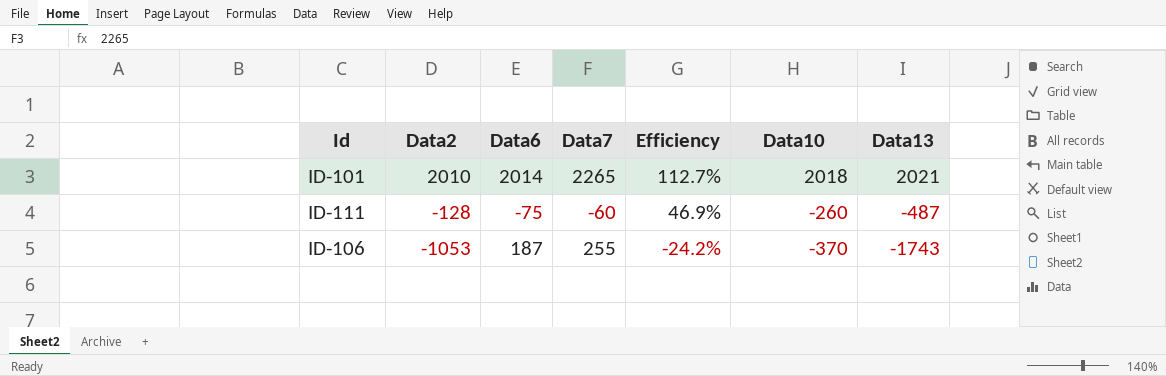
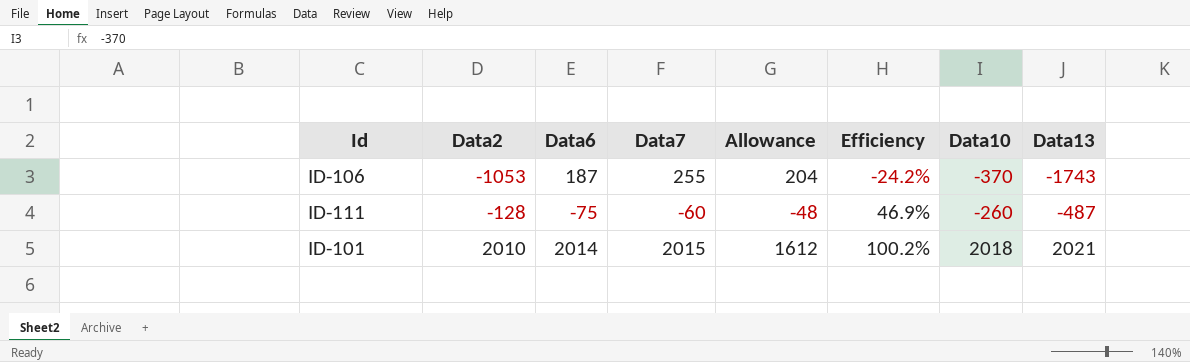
row order: Data2 descending -> Data2 ascending
column Allowance | formula: none -> [Data7] * 0.8
ID-101 | Data7: 2265 -> 2015
ID-101 | Efficiency: 112.7% -> 100.2%

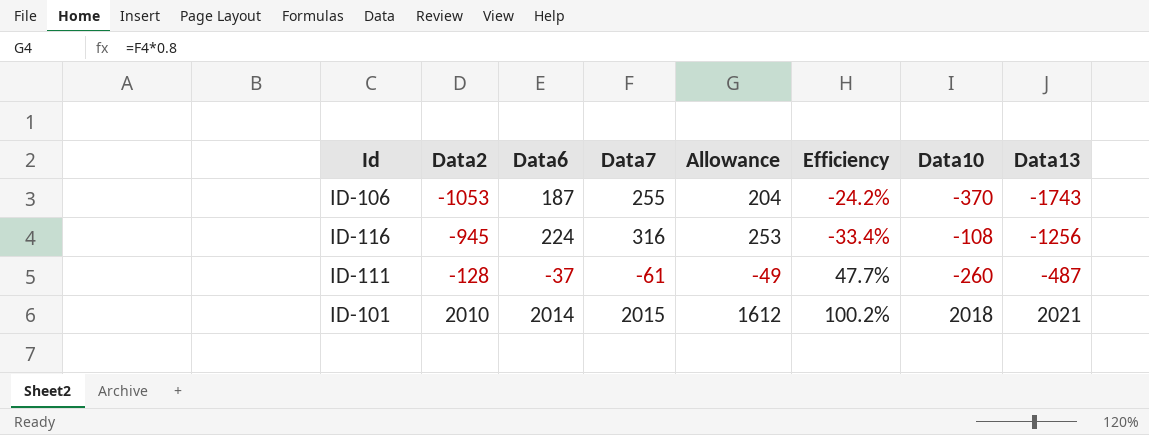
row ID-116: none -> -945 | 224 | 316 | 253 | -33.4% | -108 | -1256
ID-111 | Data6: -75 -> -37
ID-111 | Data7: -60 -> -61
ID-111 | Allowance: -48 -> -49
ID-111 | Efficiency: 46.9% -> 47.7%

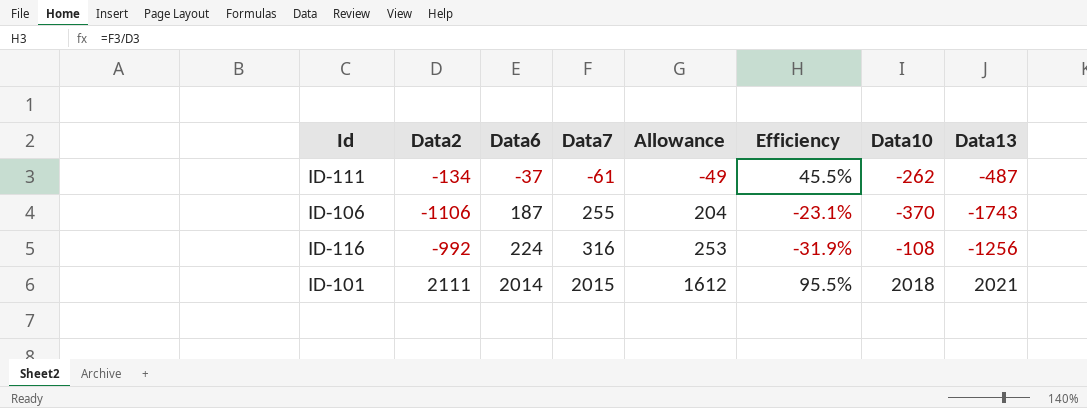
row order: Data2 ascending -> Data6 ascending
ID-111 | Data2: -128 -> -134
ID-111 | Efficiency: 47.7% -> 45.5%
ID-111 | Data10: -260 -> -262
ID-106 | Data2: -1053 -> -1106
ID-106 | Efficiency: -24.2% -> -23.1%
ID-116 | Data2: -945 -> -992
ID-116 | Efficiency: -33.4% -> -31.9%
ID-101 | Data2: 2010 -> 2111
ID-101 | Efficiency: 100.2% -> 95.5%

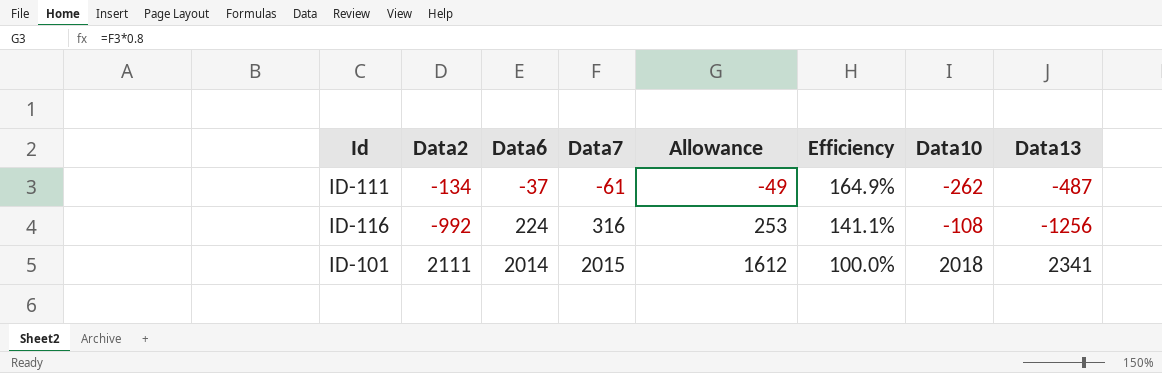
column Efficiency | formula: [Data7] / [Data2] -> [Data7] / [Data6]
row ID-106: -1106 | 187 | 255 | 204 | -23.1% | -370 | -1743 -> none
ID-101 | Data13: 2021 -> 2341

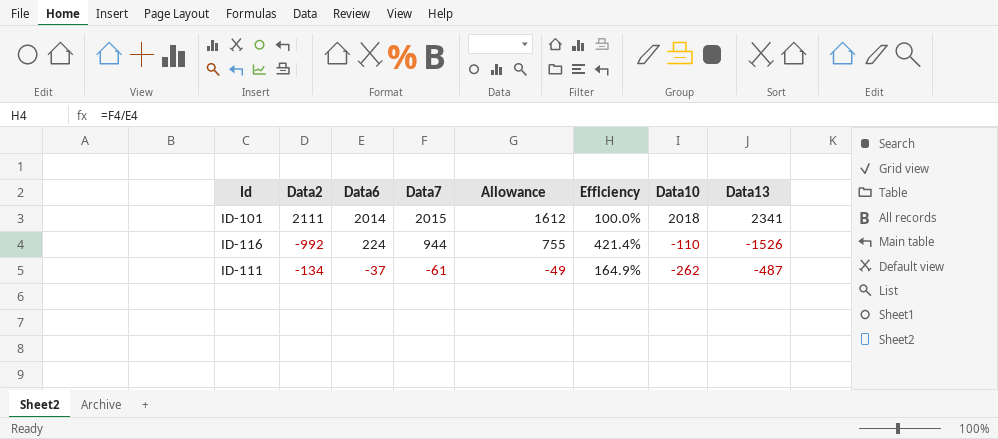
row order: Data6 ascending -> Data6 descending
ID-116 | Data7: 316 -> 944
ID-116 | Allowance: 253 -> 755
ID-116 | Efficiency: 141.1% -> 421.4%
ID-116 | Data10: -108 -> -110
ID-116 | Data13: -1256 -> -1526

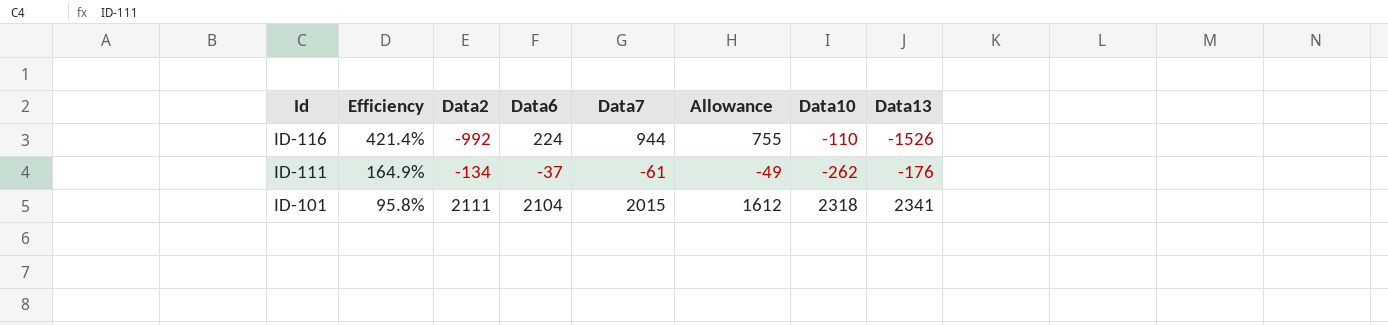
row order: Data6 descending -> Id descending
column Efficiency | position: 6 -> 2
ID-111 | Data13: -487 -> -176
ID-101 | Efficiency: 100.0% -> 95.8%
ID-101 | Data6: 2014 -> 2104
ID-101 | Data10: 2018 -> 2318

